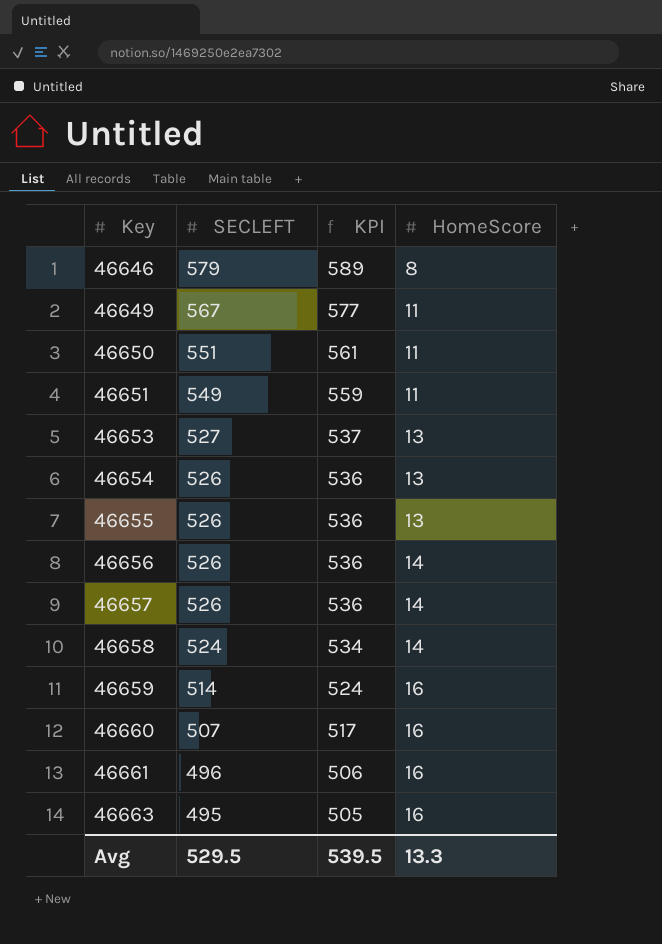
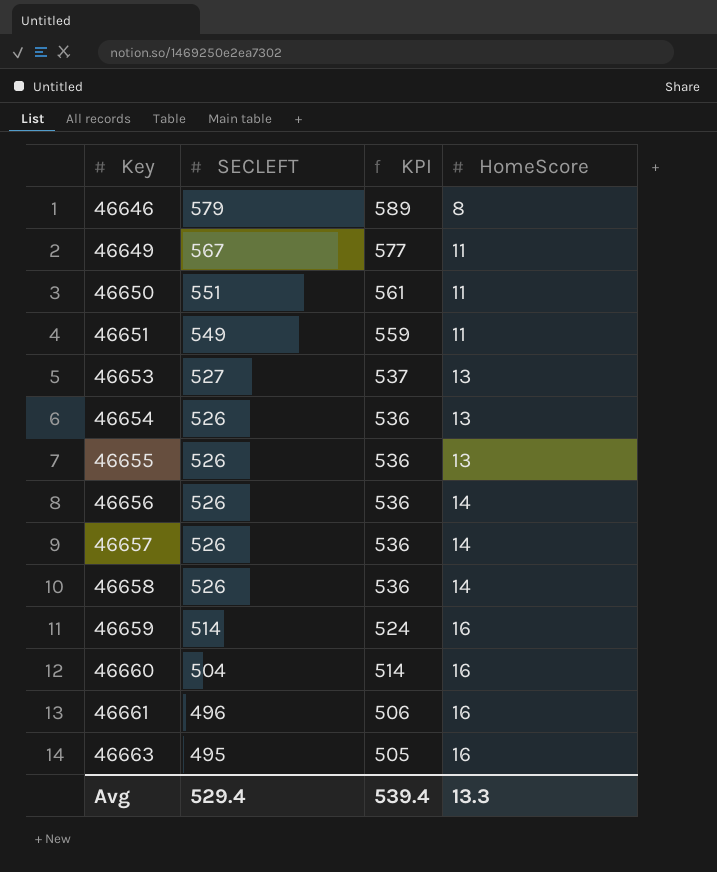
46658 | SECLEFT: 524 -> 526
46658 | KPI: 534 -> 536
46660 | SECLEFT: 507 -> 504
46660 | KPI: 517 -> 514
Avg | SECLEFT: 529.5 -> 529.4
Avg | KPI: 539.5 -> 539.4

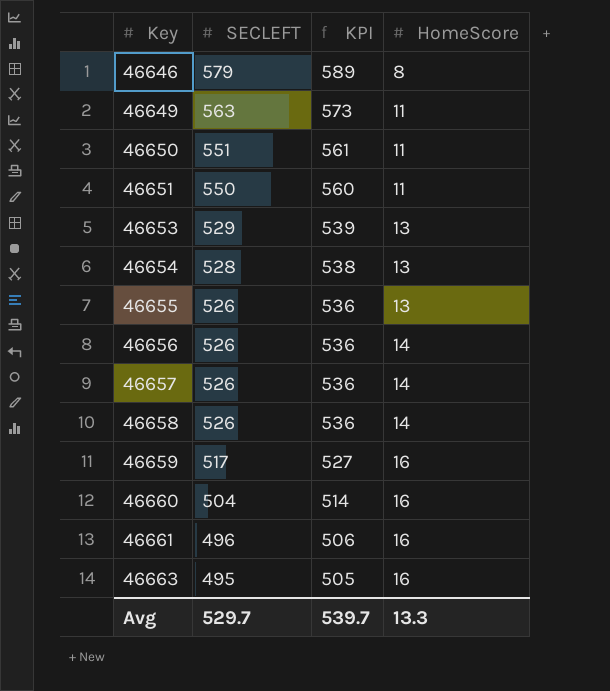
46649 | SECLEFT: 567 -> 563
46649 | KPI: 577 -> 573
46651 | SECLEFT: 549 -> 550
46651 | KPI: 559 -> 560
46653 | SECLEFT: 527 -> 529
46653 | KPI: 537 -> 539
46654 | SECLEFT: 526 -> 528
46654 | KPI: 536 -> 538
46659 | SECLEFT: 514 -> 517
46659 | KPI: 524 -> 527
Avg | SECLEFT: 529.4 -> 529.7
Avg | KPI: 539.4 -> 539.7

